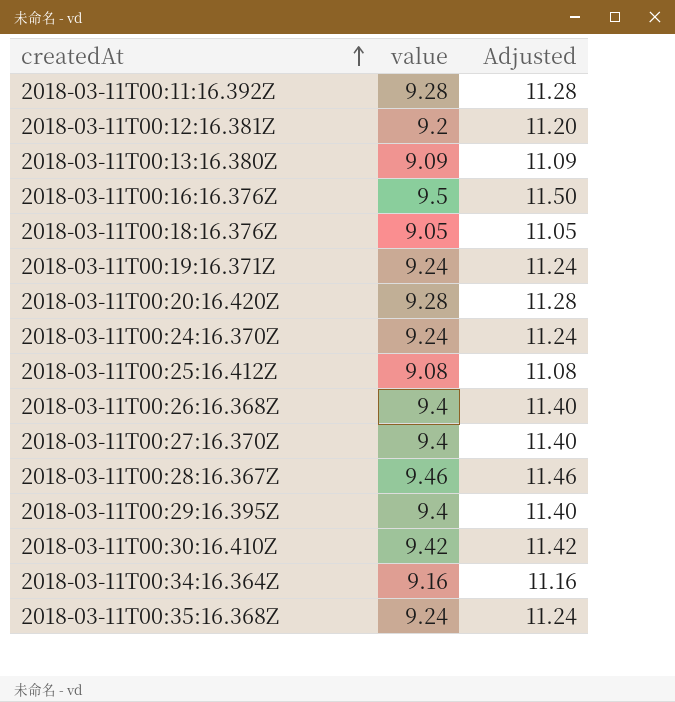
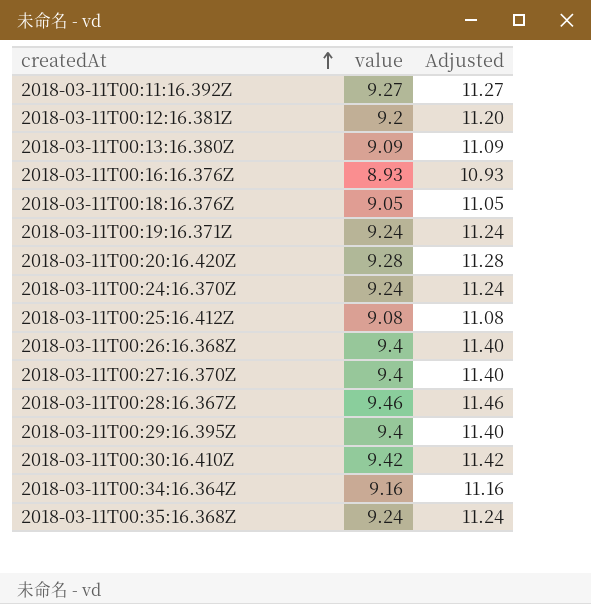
2018-03-11T00:11:16.392Z | value: 9.28 -> 9.27
2018-03-11T00:11:16.392Z | Adjusted: 11.28 -> 11.27
2018-03-11T00:16:16.376Z | value: 9.5 -> 8.93
2018-03-11T00:16:16.376Z | Adjusted: 11.50 -> 10.93

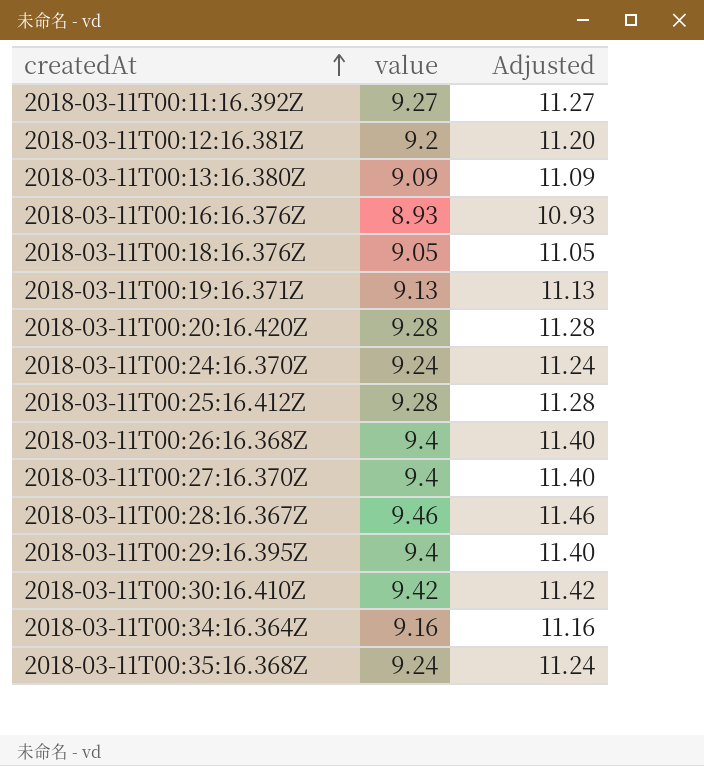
2018-03-11T00:19:16.371Z | value: 9.24 -> 9.13
2018-03-11T00:19:16.371Z | Adjusted: 11.24 -> 11.13
2018-03-11T00:25:16.412Z | value: 9.08 -> 9.28
2018-03-11T00:25:16.412Z | Adjusted: 11.08 -> 11.28

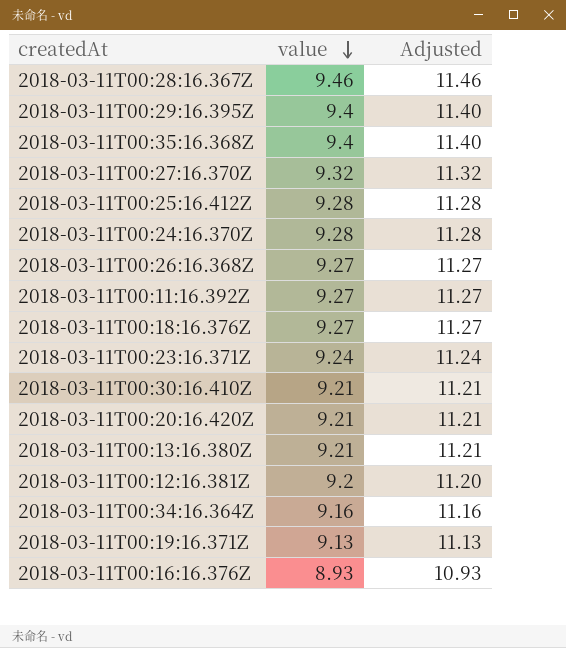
row order: createdAt ascending -> value descending
2018-03-11T00:35:16.368Z | value: 9.24 -> 9.4
2018-03-11T00:35:16.368Z | Adjusted: 11.24 -> 11.40
2018-03-11T00:27:16.370Z | value: 9.4 -> 9.32
2018-03-11T00:27:16.370Z | Adjusted: 11.40 -> 11.32
2018-03-11T00:24:16.370Z | value: 9.24 -> 9.28
2018-03-11T00:24:16.370Z | Adjusted: 11.24 -> 11.28
2018-03-11T00:26:16.368Z | value: 9.4 -> 9.27
2018-03-11T00:26:16.368Z | Adjusted: 11.40 -> 11.27
2018-03-11T00:18:16.376Z | value: 9.05 -> 9.27
2018-03-11T00:18:16.376Z | Adjusted: 11.05 -> 11.27
row 2018-03-11T00:23:16.371Z: none -> 9.24 | 11.24
2018-03-11T00:30:16.410Z | value: 9.42 -> 9.21
2018-03-11T00:30:16.410Z | Adjusted: 11.42 -> 11.21
2018-03-11T00:20:16.420Z | value: 9.28 -> 9.21
2018-03-11T00:20:16.420Z | Adjusted: 11.28 -> 11.21
2018-03-11T00:13:16.380Z | value: 9.09 -> 9.21
2018-03-11T00:13:16.380Z | Adjusted: 11.09 -> 11.21

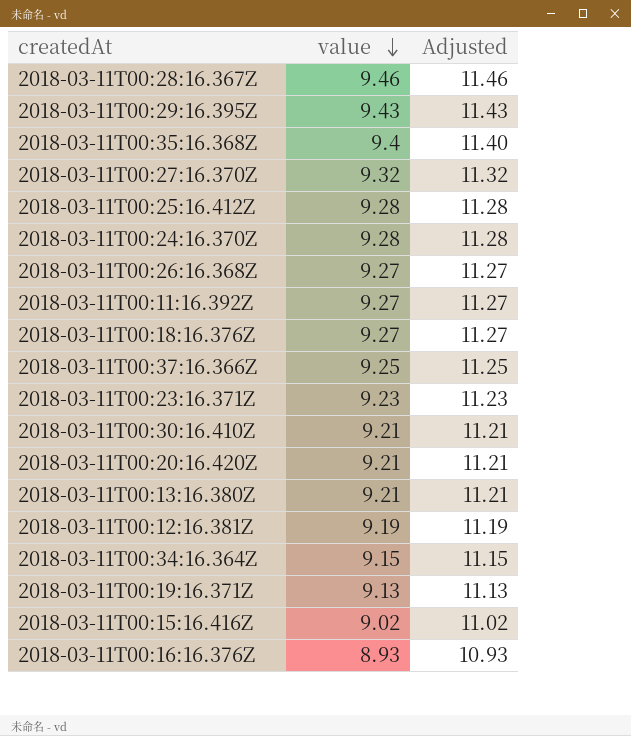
2018-03-11T00:29:16.395Z | value: 9.4 -> 9.43
2018-03-11T00:29:16.395Z | Adjusted: 11.40 -> 11.43
row 2018-03-11T00:37:16.366Z: none -> 9.25 | 11.25
2018-03-11T00:23:16.371Z | value: 9.24 -> 9.23
2018-03-11T00:23:16.371Z | Adjusted: 11.24 -> 11.23
2018-03-11T00:12:16.381Z | value: 9.2 -> 9.19
2018-03-11T00:12:16.381Z | Adjusted: 11.20 -> 11.19
2018-03-11T00:34:16.364Z | value: 9.16 -> 9.15
2018-03-11T00:34:16.364Z | Adjusted: 11.16 -> 11.15
row 2018-03-11T00:15:16.416Z: none -> 9.02 | 11.02

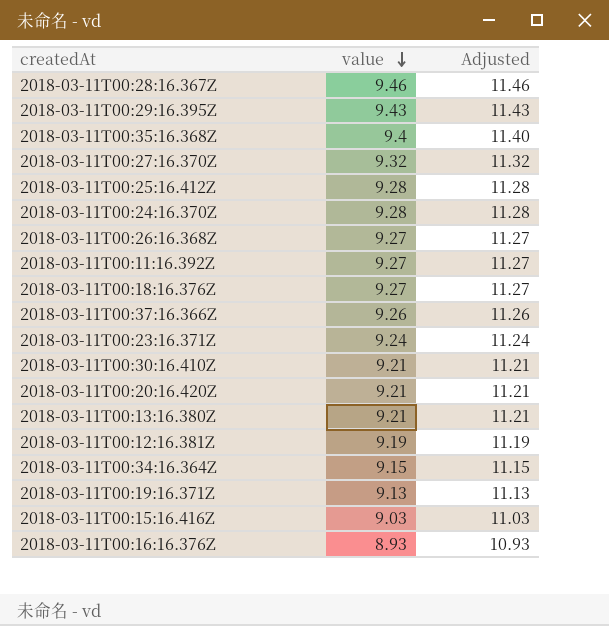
2018-03-11T00:37:16.366Z | value: 9.25 -> 9.26
2018-03-11T00:37:16.366Z | Adjusted: 11.25 -> 11.26
2018-03-11T00:23:16.371Z | value: 9.23 -> 9.24
2018-03-11T00:23:16.371Z | Adjusted: 11.23 -> 11.24
2018-03-11T00:15:16.416Z | value: 9.02 -> 9.03
2018-03-11T00:15:16.416Z | Adjusted: 11.02 -> 11.03

